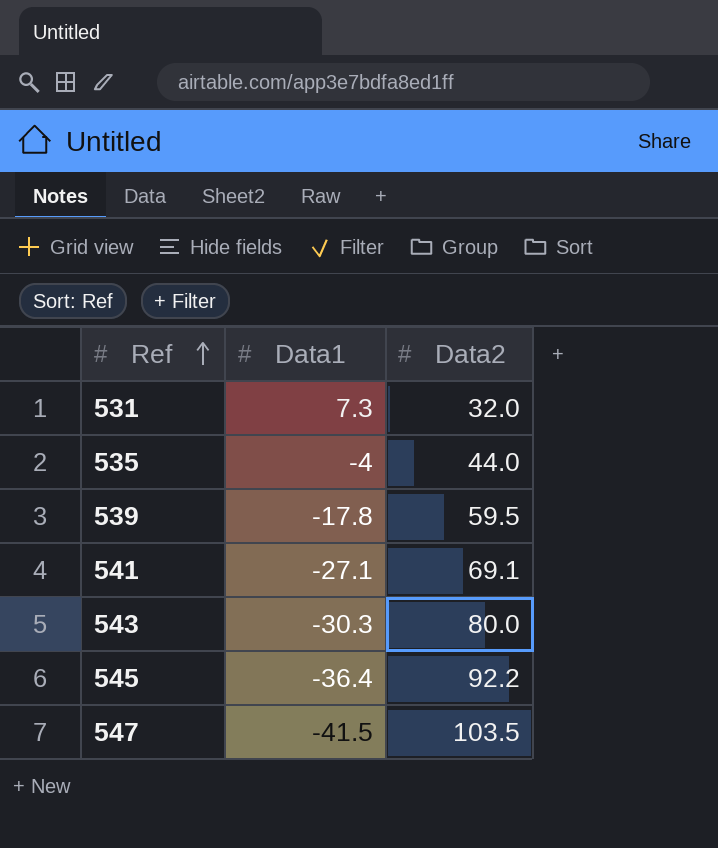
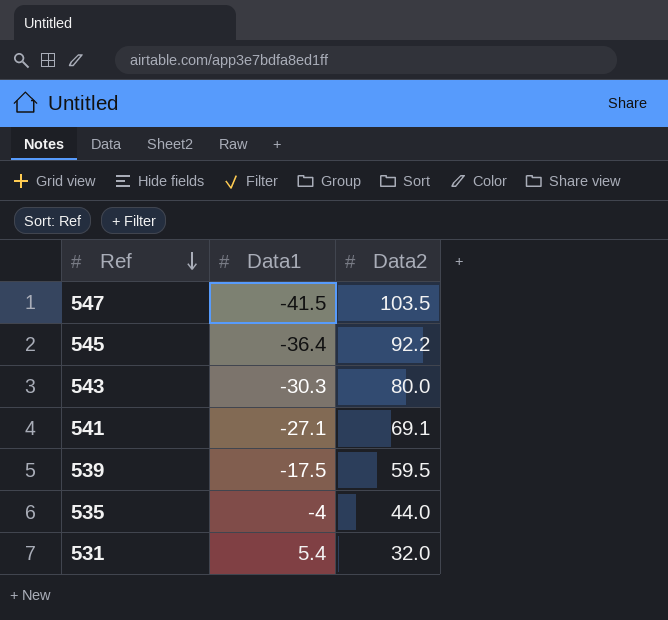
row order: Ref ascending -> Ref descending
539 | Data1: -17.8 -> -17.5
531 | Data1: 7.3 -> 5.4

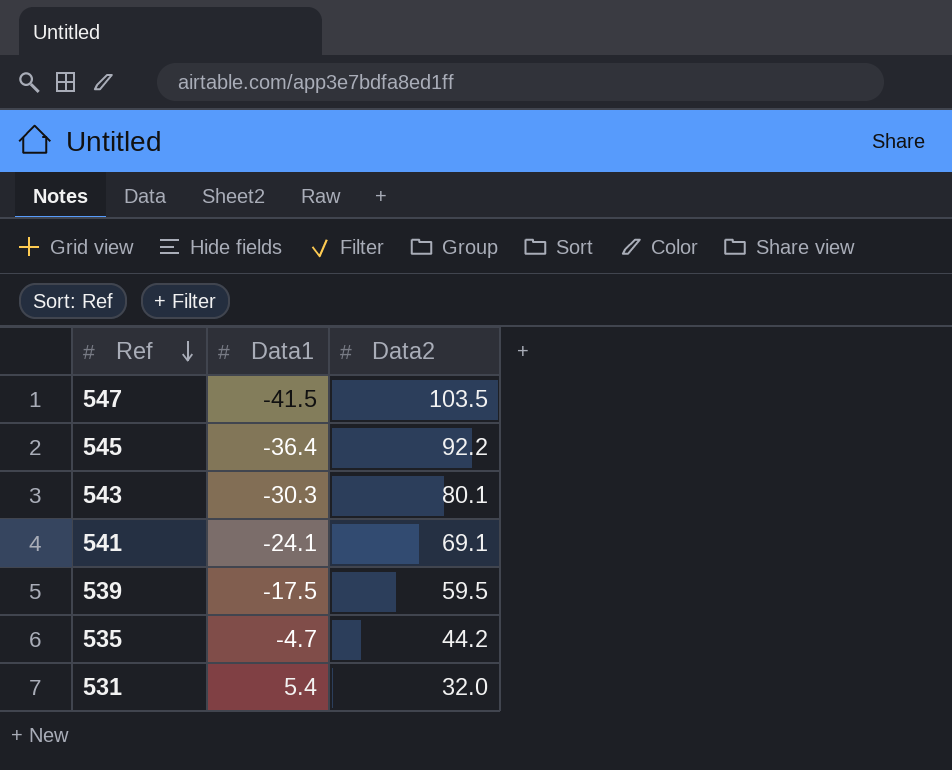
543 | Data2: 80.0 -> 80.1
541 | Data1: -27.1 -> -24.1
535 | Data1: -4 -> -4.7
535 | Data2: 44.0 -> 44.2

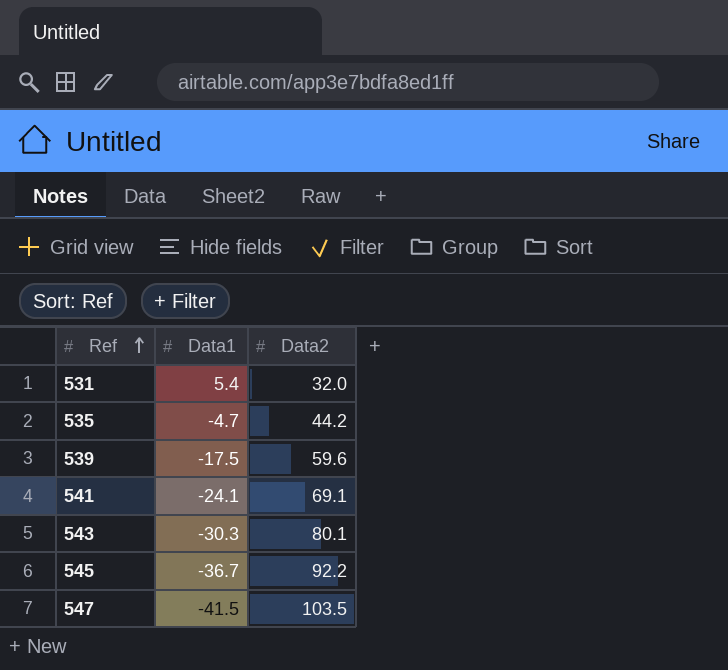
row order: Ref descending -> Ref ascending
539 | Data2: 59.5 -> 59.6
545 | Data1: -36.4 -> -36.7

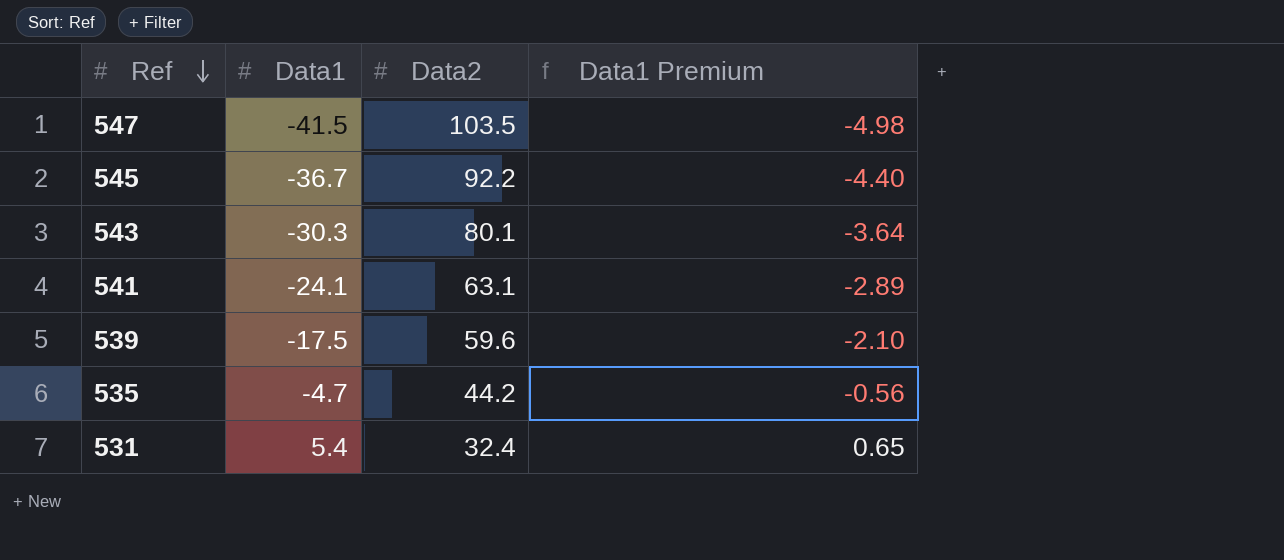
row order: Ref ascending -> Ref descending
column Data1 Premium | formula: none -> [Data1] * 0.12
541 | Data2: 69.1 -> 63.1
531 | Data2: 32.0 -> 32.4

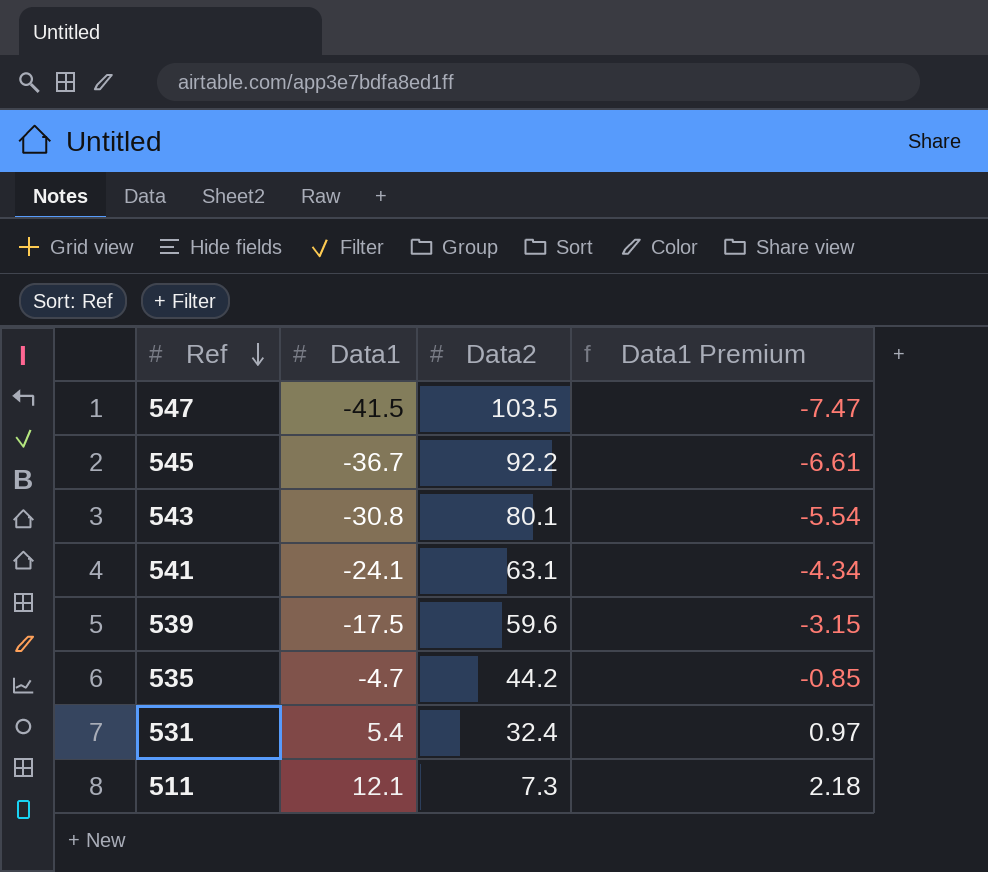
column Data1 Premium | formula: [Data1] * 0.12 -> [Data1] * 0.18
543 | Data1: -30.3 -> -30.8
row 511: none -> 12.1 | 7.3 | 2.18

